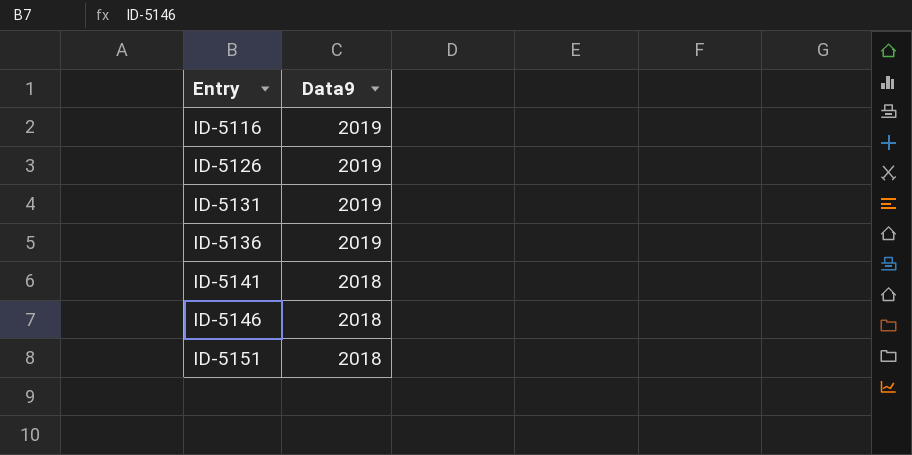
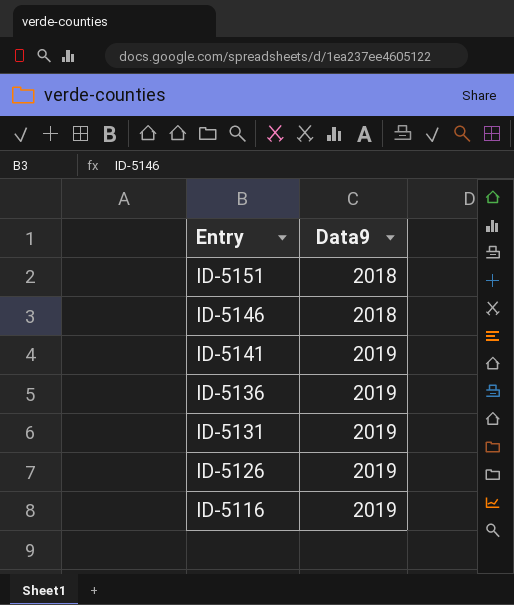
row order: Entry ascending -> Entry descending
ID-5141 | Data9: 2018 -> 2019

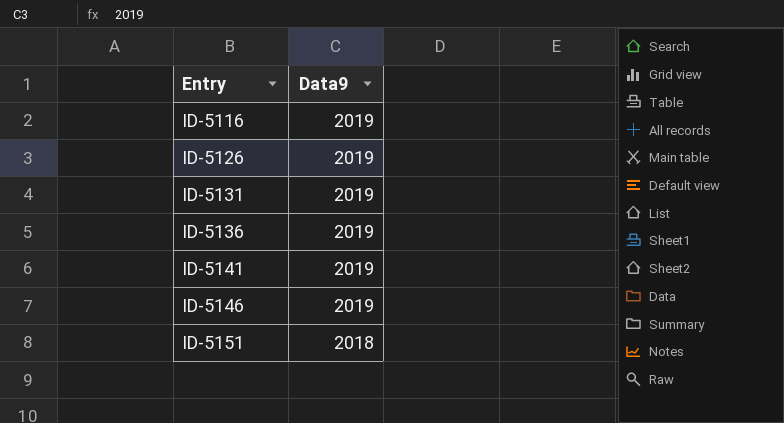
row order: Entry descending -> Entry ascending
ID-5146 | Data9: 2018 -> 2019

